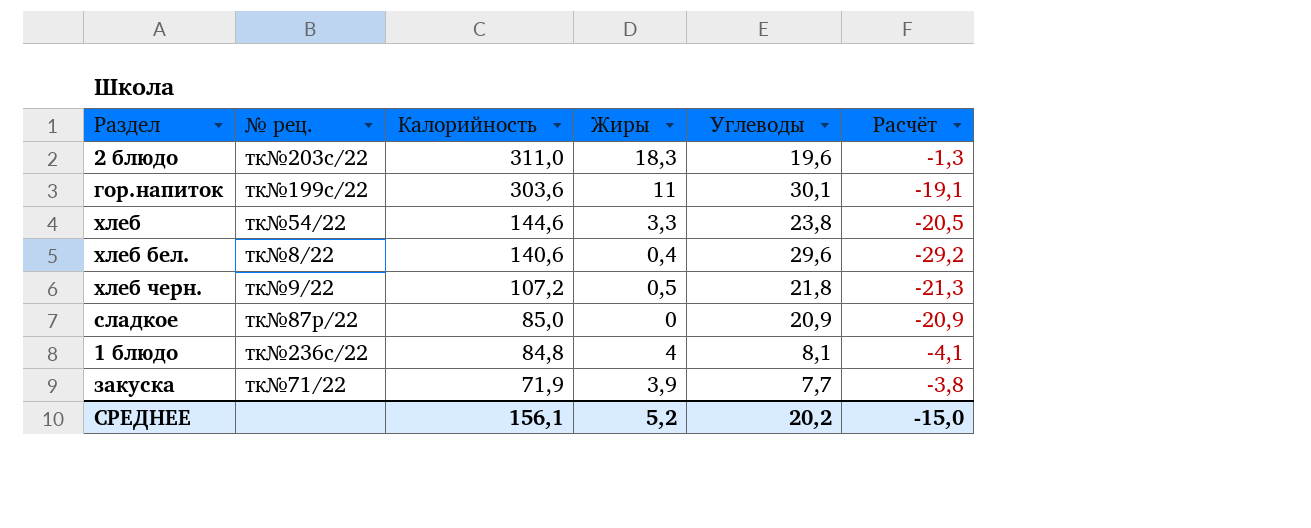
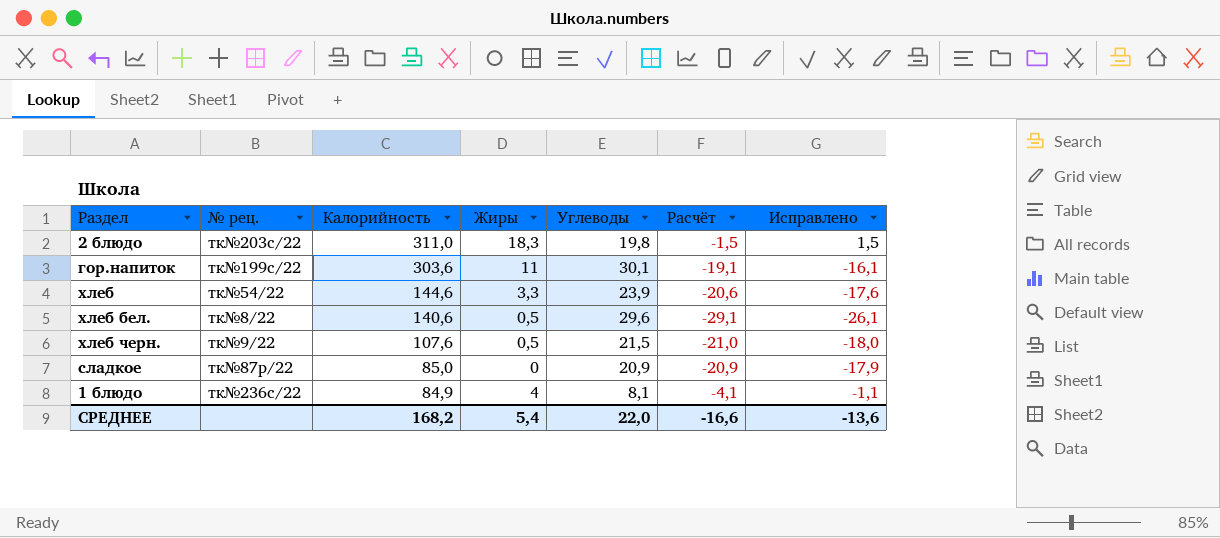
column Исправлено | formula: none -> [Расчёт] + 3
row закуска: тк№71/22 | 71,9 | 3,9 | 7,7 | -3,8 -> none
2 блюдо | Углеводы: 19,6 -> 19,8
2 блюдо | Расчёт: -1,3 -> -1,5
хлеб | Углеводы: 23,8 -> 23,9
хлеб | Расчёт: -20,5 -> -20,6
хлеб бел. | Жиры: 0,4 -> 0,5
хлеб бел. | Расчёт: -29,2 -> -29,1
хлеб черн. | Калорийность: 107,2 -> 107,6
хлеб черн. | Углеводы: 21,8 -> 21,5
хлеб черн. | Расчёт: -21,3 -> -21,0
1 блюдо | Калорийность: 84,8 -> 84,9
СРЕДНЕЕ | Калорийность: 156,1 -> 168,2
СРЕДНЕЕ | Жиры: 5,2 -> 5,4
СРЕДНЕЕ | Углеводы: 20,2 -> 22,0
СРЕДНЕЕ | Расчёт: -15,0 -> -16,6

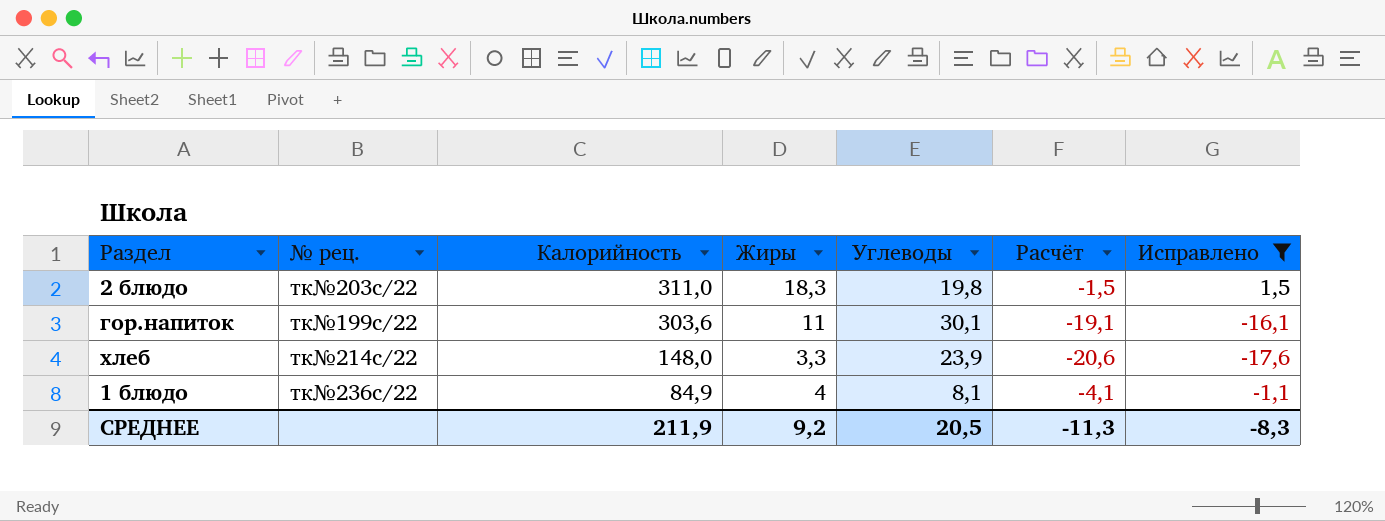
filter: none -> Исправлено >= -17,6
хлеб | № рец.: тк№54/22 -> тк№214с/22
хлеб | Калорийность: 144,6 -> 148,0
СРЕДНЕЕ | Калорийность: 168,2 -> 211,9
СРЕДНЕЕ | Жиры: 5,4 -> 9,2
СРЕДНЕЕ | Углеводы: 22,0 -> 20,5
СРЕДНЕЕ | Расчёт: -16,6 -> -11,3
СРЕДНЕЕ | Исправлено: -13,6 -> -8,3

